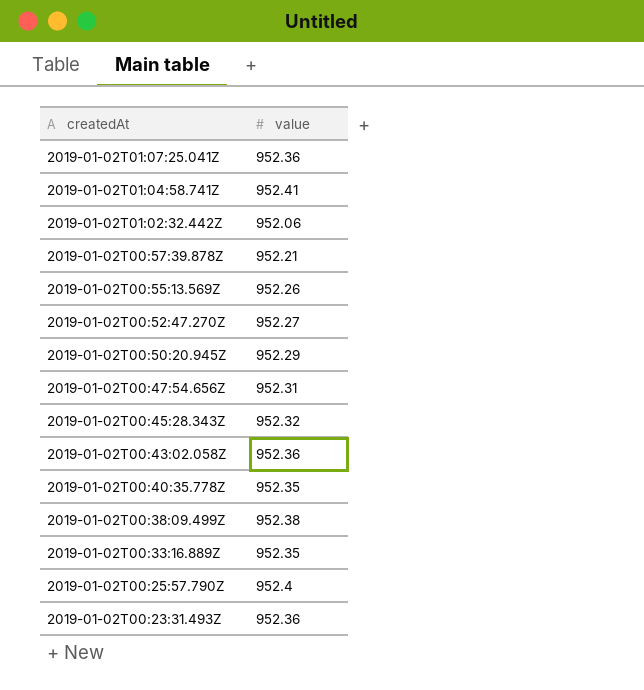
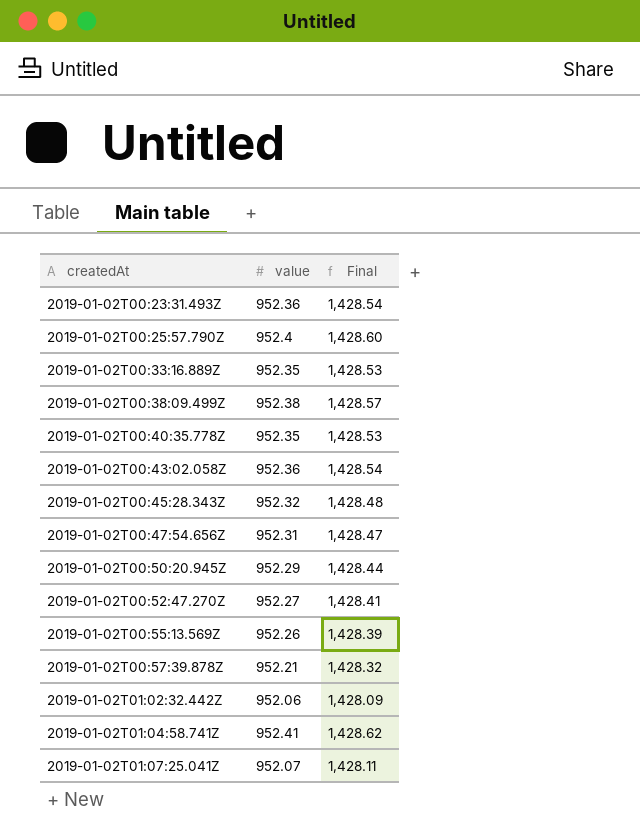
row order: createdAt descending -> createdAt ascending
column Final | formula: none -> [value] * 1.5
2019-01-02T01:07:25.041Z | value: 952.36 -> 952.07

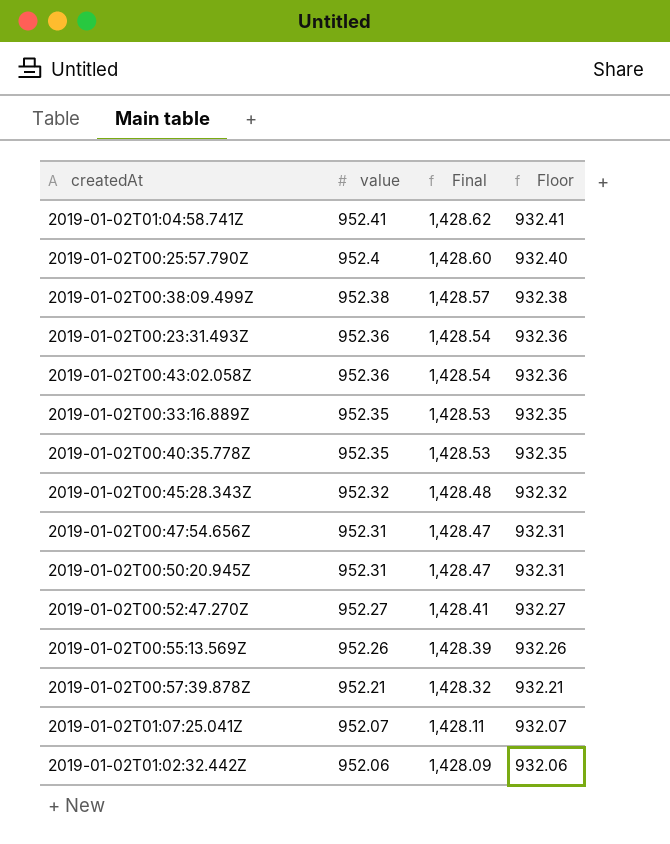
row order: createdAt ascending -> value descending
column Floor | formula: none -> [value] - 20
2019-01-02T00:50:20.945Z | value: 952.29 -> 952.31
2019-01-02T00:50:20.945Z | Final: 1,428.44 -> 1,428.47

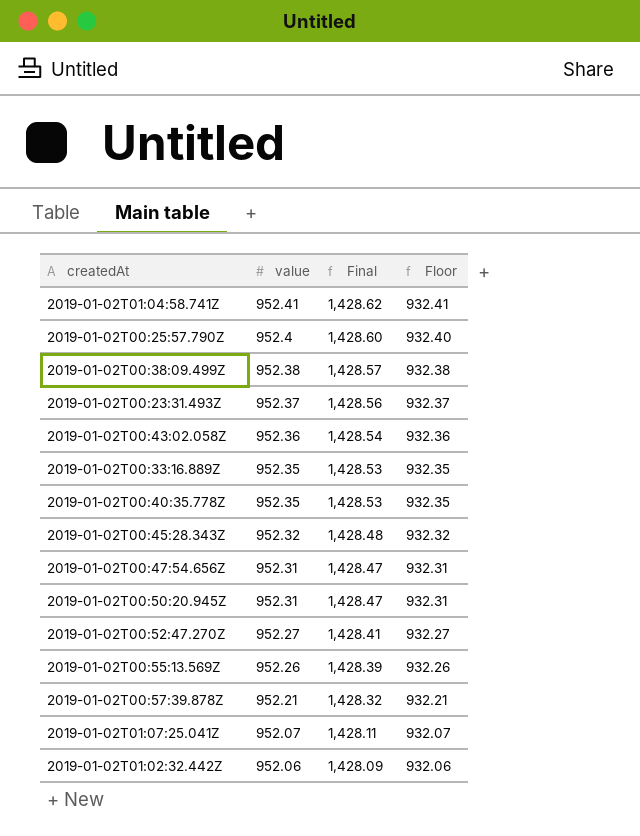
2019-01-02T00:23:31.493Z | value: 952.36 -> 952.37
2019-01-02T00:23:31.493Z | Final: 1,428.54 -> 1,428.56
2019-01-02T00:23:31.493Z | Floor: 932.36 -> 932.37

